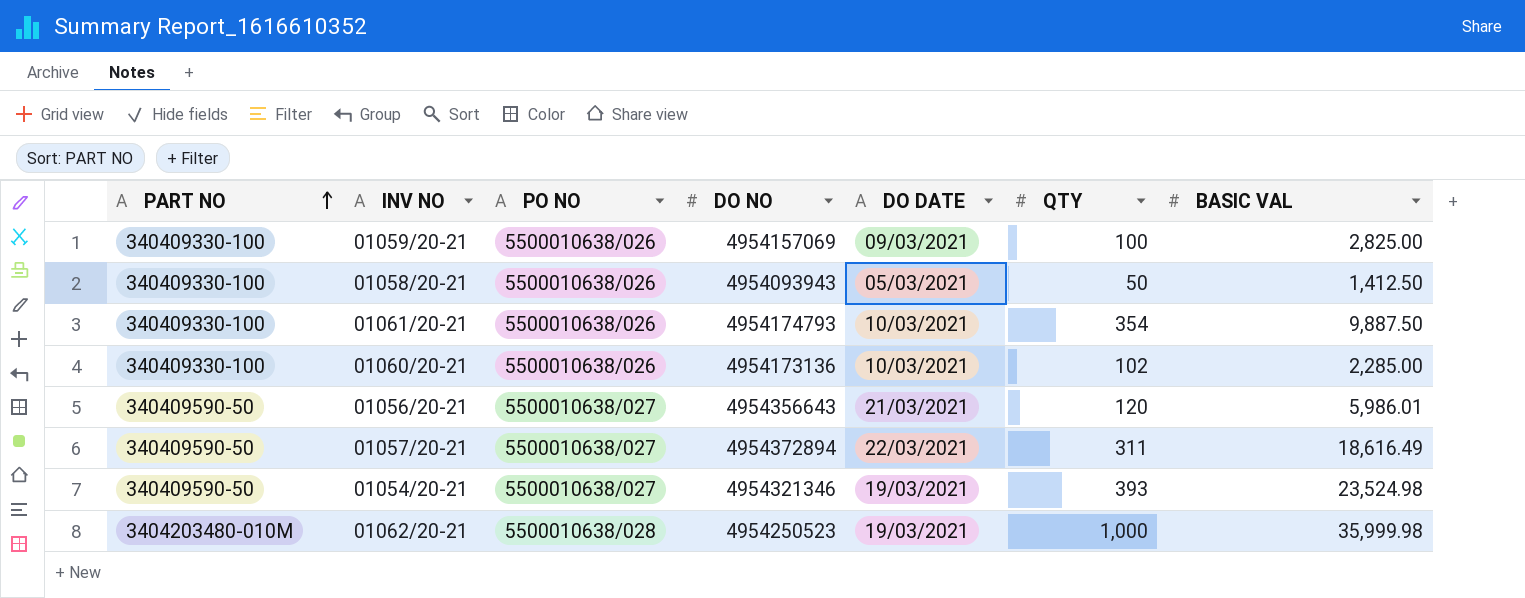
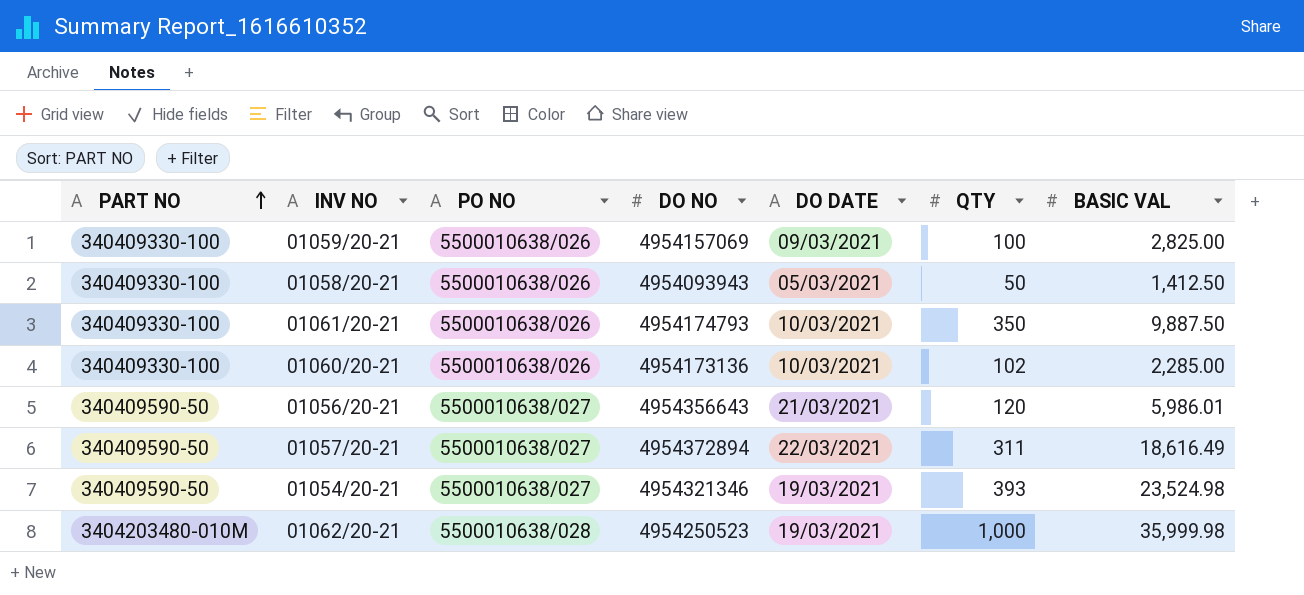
01061/20-21 | QTY: 354 -> 350

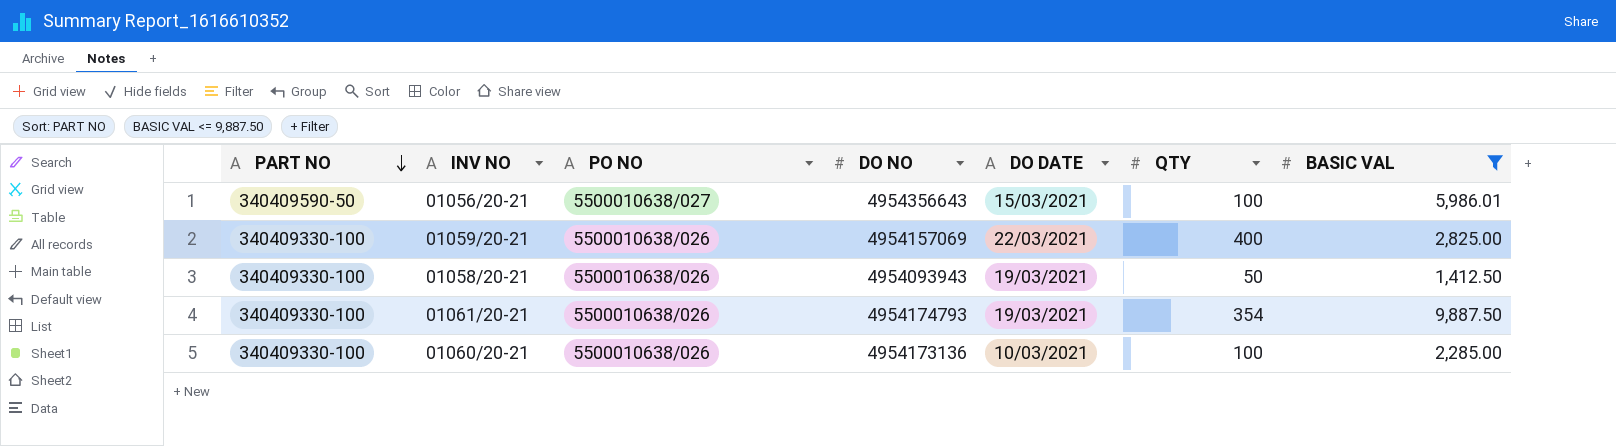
filter: none -> BASIC VAL <= 9,887.50
row order: PART NO ascending -> PART NO descending
01056/20-21 | DO DATE: 21/03/2021 -> 15/03/2021
01056/20-21 | QTY: 120 -> 100
01059/20-21 | DO DATE: 09/03/2021 -> 22/03/2021
01059/20-21 | QTY: 100 -> 400
01058/20-21 | DO DATE: 05/03/2021 -> 19/03/2021
01061/20-21 | DO DATE: 10/03/2021 -> 19/03/2021
01061/20-21 | QTY: 350 -> 354
01060/20-21 | QTY: 102 -> 100

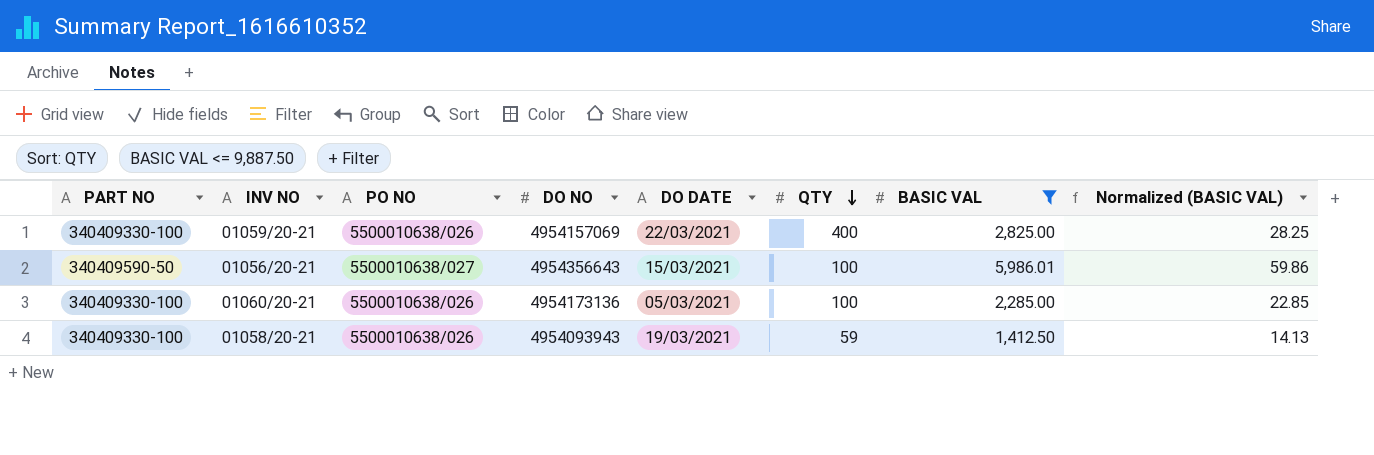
row order: PART NO descending -> QTY descending
column Normalized (BASIC VAL) | formula: none -> [BASIC VAL] * 0.01
row 01061/20-21: 340409330-100 | 5500010638/026 | 4954174793 | 19/03/2021 | 354 | 9,887.50 -> none
01060/20-21 | DO DATE: 10/03/2021 -> 05/03/2021
01058/20-21 | QTY: 50 -> 59

